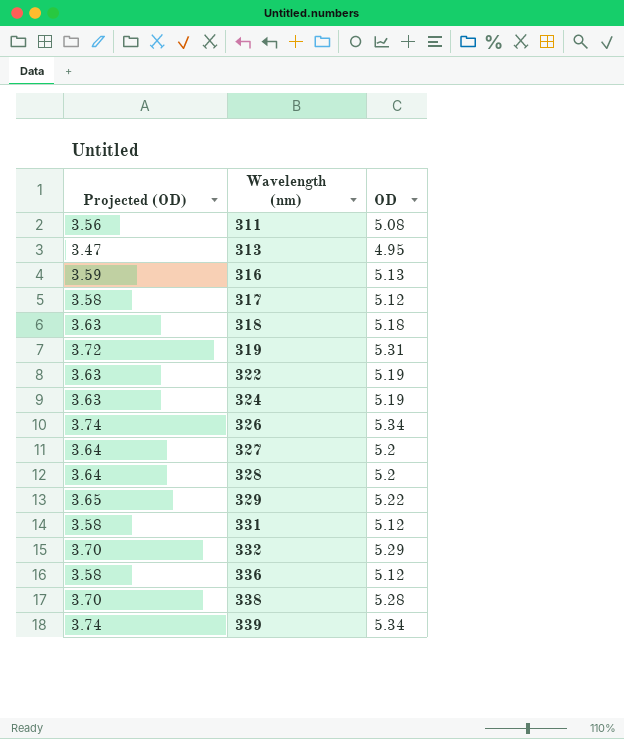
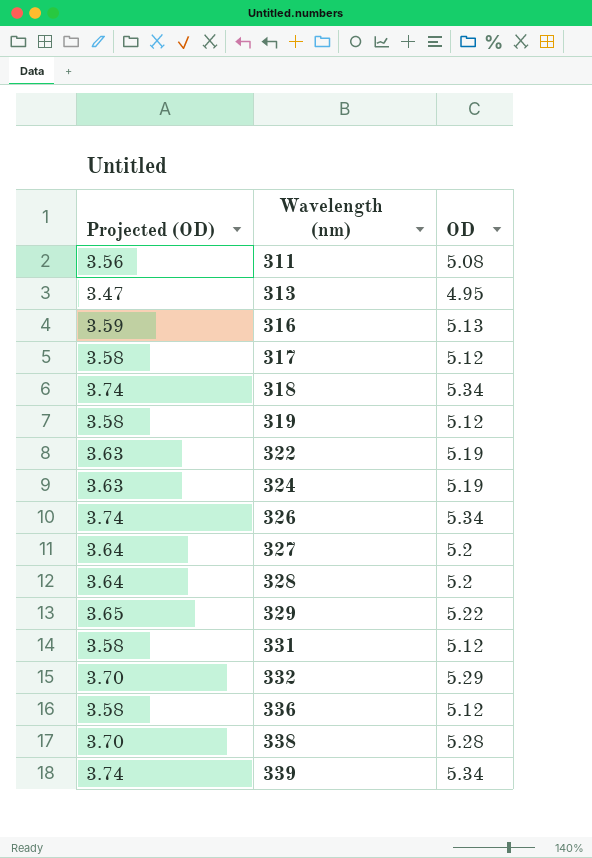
318 | Projected (OD): 3.63 -> 3.74
318 | OD: 5.18 -> 5.34
319 | Projected (OD): 3.72 -> 3.58
319 | OD: 5.31 -> 5.12

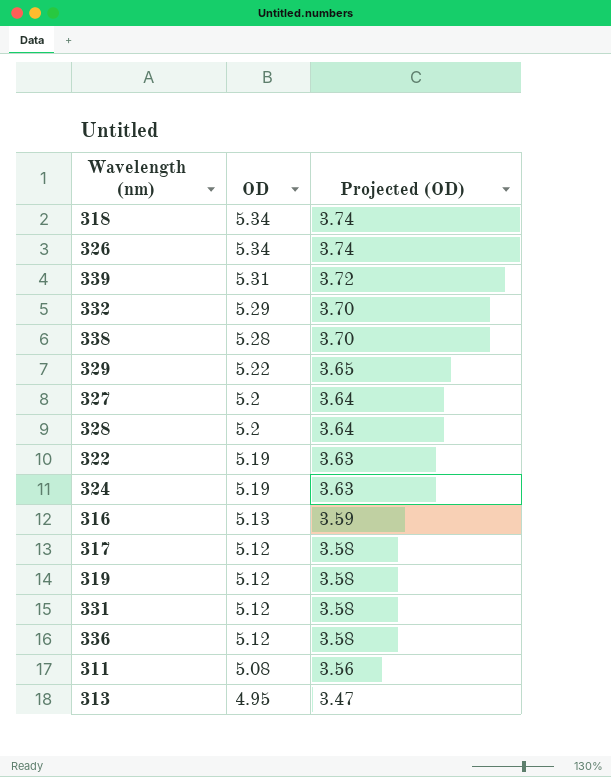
row order: Wavelength (nm) ascending -> OD descending
column Projected (OD) | position: 1 -> 3
339 | OD: 5.34 -> 5.31
339 | Projected (OD): 3.74 -> 3.72

